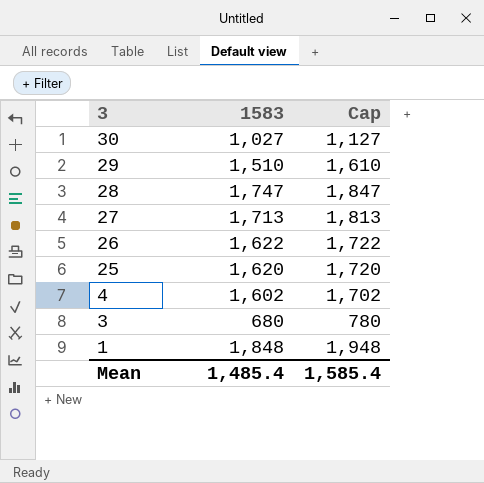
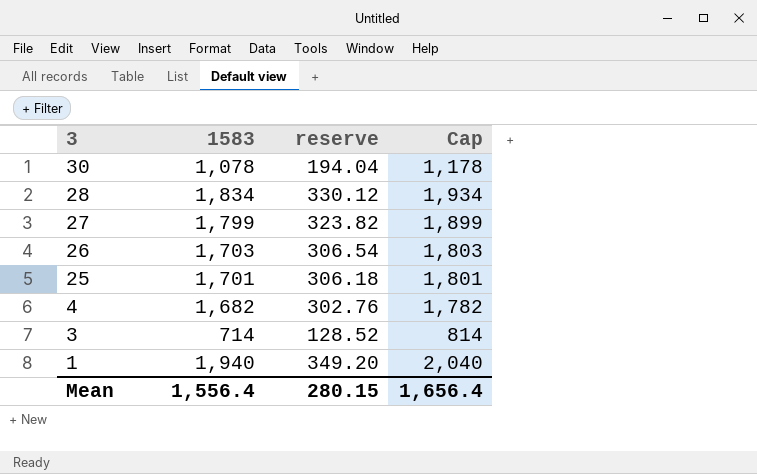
column reserve | formula: none -> [1583] * 0.18
row 29: 1,510 | 1,610 -> none
30 | 1583: 1,027 -> 1,078
30 | Cap: 1,127 -> 1,178
28 | 1583: 1,747 -> 1,834
28 | Cap: 1,847 -> 1,934
27 | 1583: 1,713 -> 1,799
27 | Cap: 1,813 -> 1,899
26 | 1583: 1,622 -> 1,703
26 | Cap: 1,722 -> 1,803
25 | 1583: 1,620 -> 1,701
25 | Cap: 1,720 -> 1,801
4 | 1583: 1,602 -> 1,682
4 | Cap: 1,702 -> 1,782
3 | 1583: 680 -> 714
3 | Cap: 780 -> 814
1 | 1583: 1,848 -> 1,940
1 | Cap: 1,948 -> 2,040
Mean | 1583: 1,485.4 -> 1,556.4
Mean | Cap: 1,585.4 -> 1,656.4

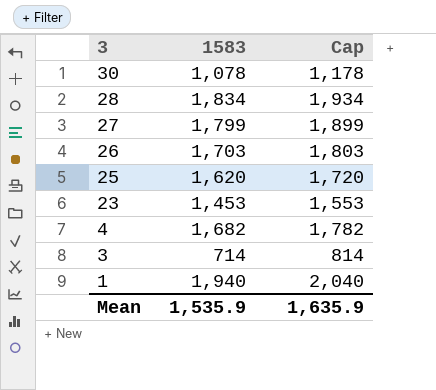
column reserve | formula: [1583] * 0.18 -> none
25 | 1583: 1,701 -> 1,620
25 | Cap: 1,801 -> 1,720
row 23: none -> 1,453 | 1,553
Mean | 1583: 1,556.4 -> 1,535.9
Mean | Cap: 1,656.4 -> 1,635.9

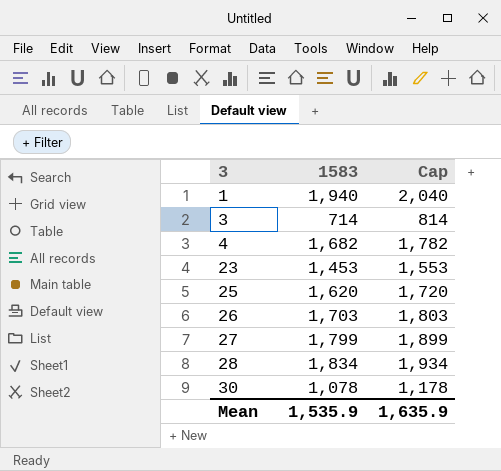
row order: 3 descending -> 3 ascending

